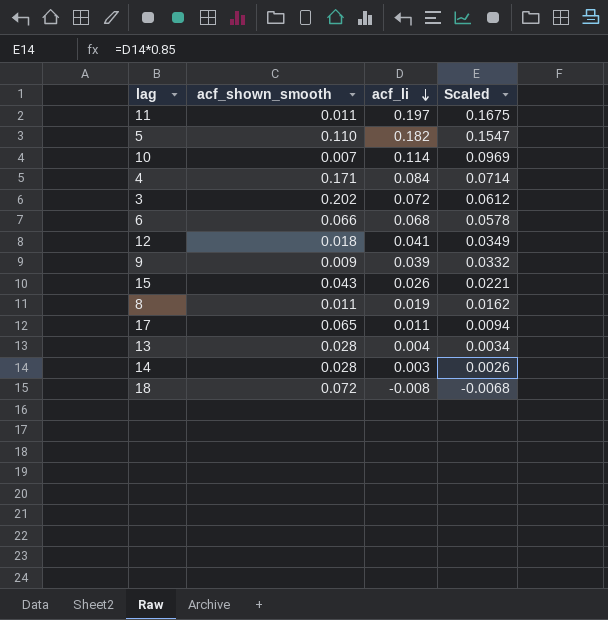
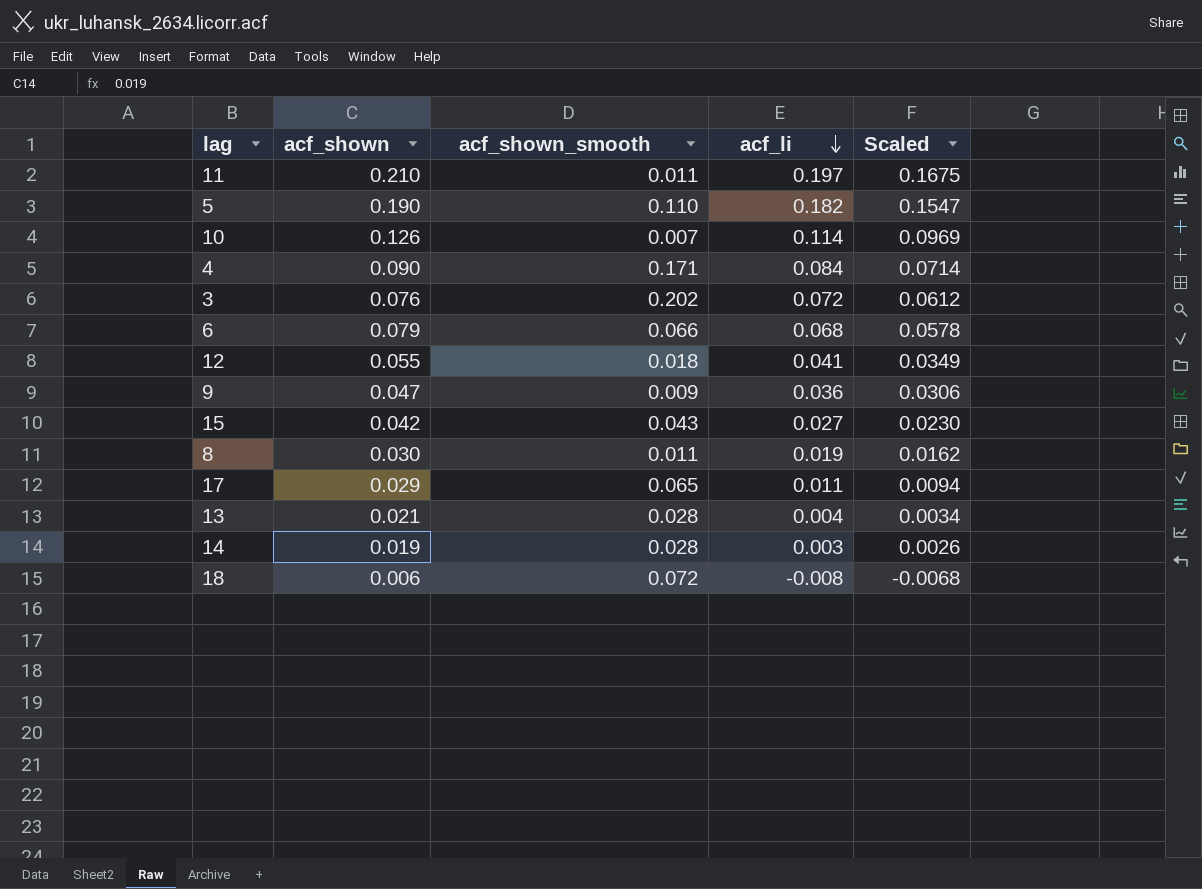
column acf_shown | position: none -> 2
9 | acf_li: 0.039 -> 0.036
9 | Scaled: 0.0332 -> 0.0306
15 | acf_li: 0.026 -> 0.027
15 | Scaled: 0.0221 -> 0.0230

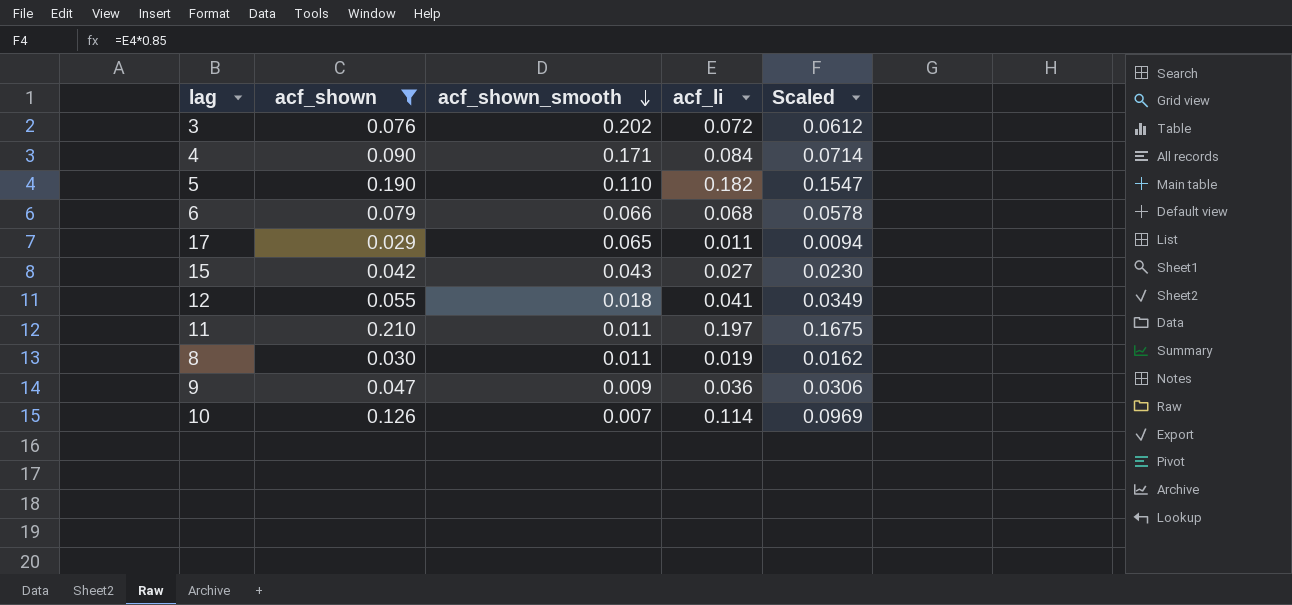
filter: none -> acf_shown >= 0.029
row order: acf_li descending -> acf_shown_smooth descending

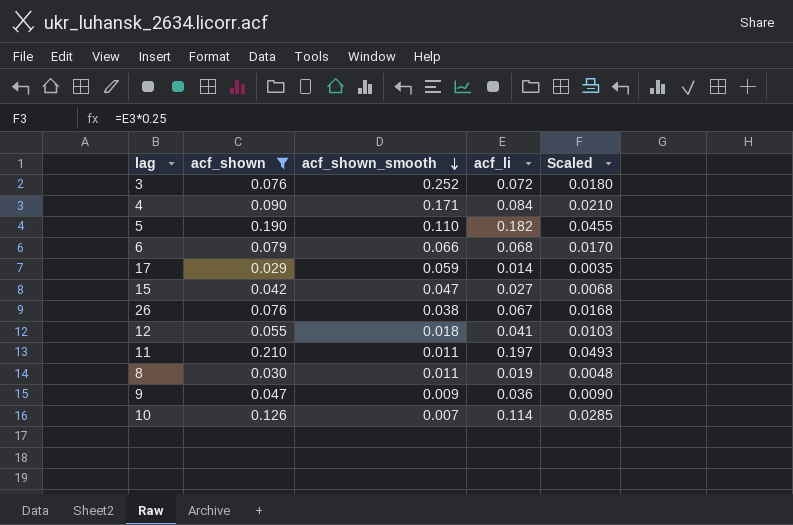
column Scaled | formula: [acf_li] * 0.85 -> [acf_li] * 0.25
3 | acf_shown_smooth: 0.202 -> 0.252
17 | acf_shown_smooth: 0.065 -> 0.059
17 | acf_li: 0.011 -> 0.014
15 | acf_shown_smooth: 0.043 -> 0.047
row 26: none -> 0.076 | 0.038 | 0.067 | 0.0168

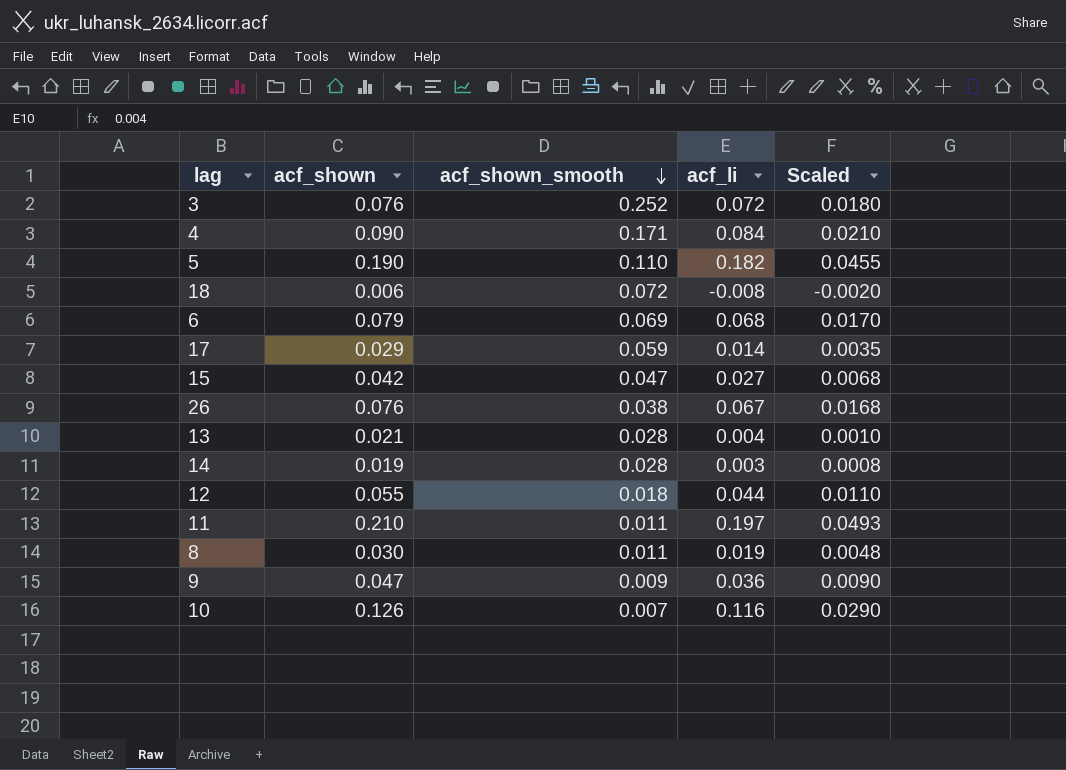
filter: acf_shown >= 0.029 -> none
6 | acf_shown_smooth: 0.066 -> 0.069
12 | acf_li: 0.041 -> 0.044
12 | Scaled: 0.0103 -> 0.0110
10 | acf_li: 0.114 -> 0.116
10 | Scaled: 0.0285 -> 0.0290

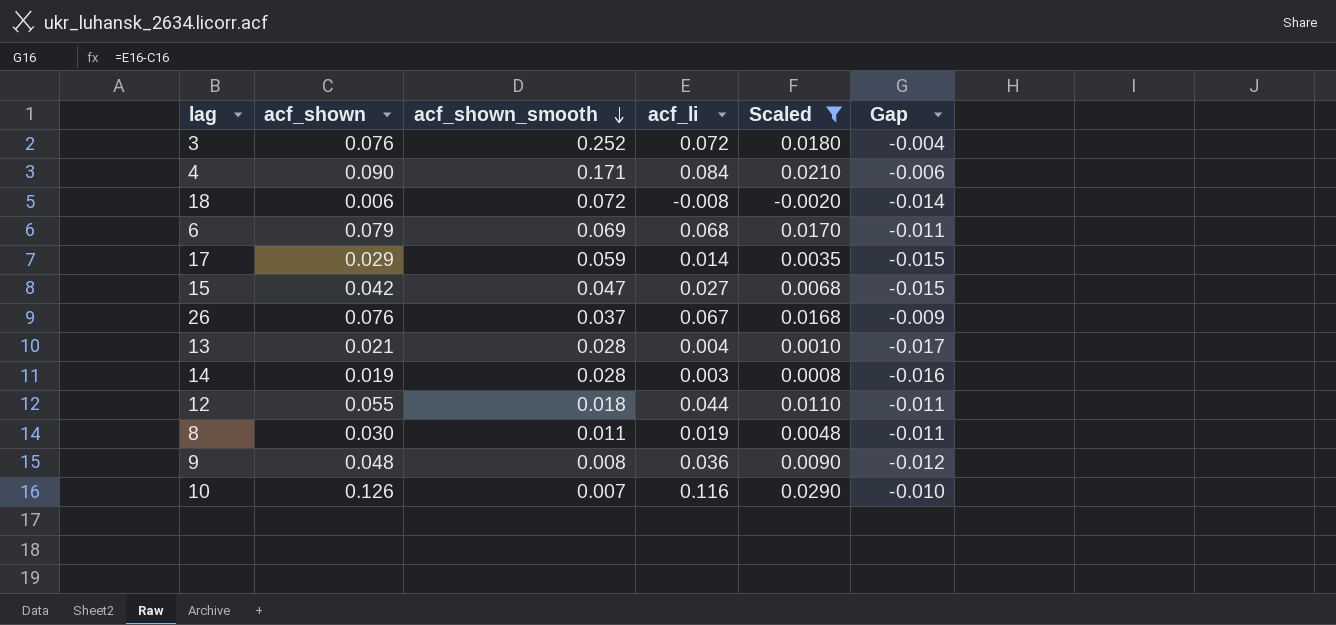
filter: none -> Scaled <= 0.0290
column Gap | formula: none -> [acf_li] - [acf_shown]
26 | acf_shown_smooth: 0.038 -> 0.037
9 | acf_shown: 0.047 -> 0.048
9 | acf_shown_smooth: 0.009 -> 0.008

